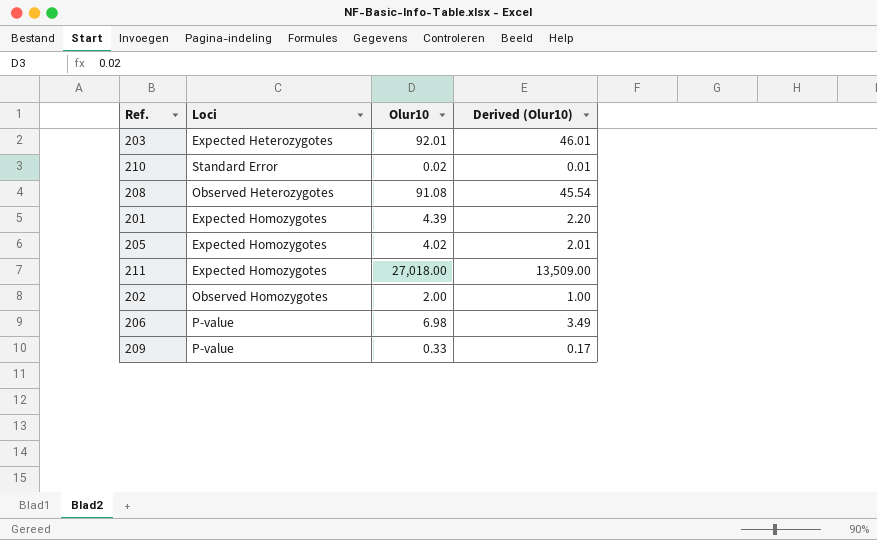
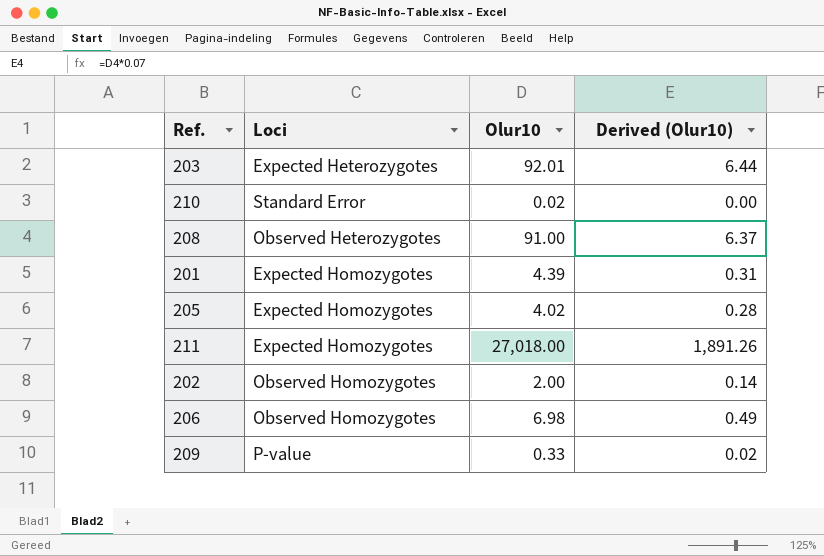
column Derived (Olur10) | formula: [Olur10] * 0.5 -> [Olur10] * 0.07
208 | Olur10: 91.08 -> 91.00
206 | Loci: P-value -> Observed Homozygotes

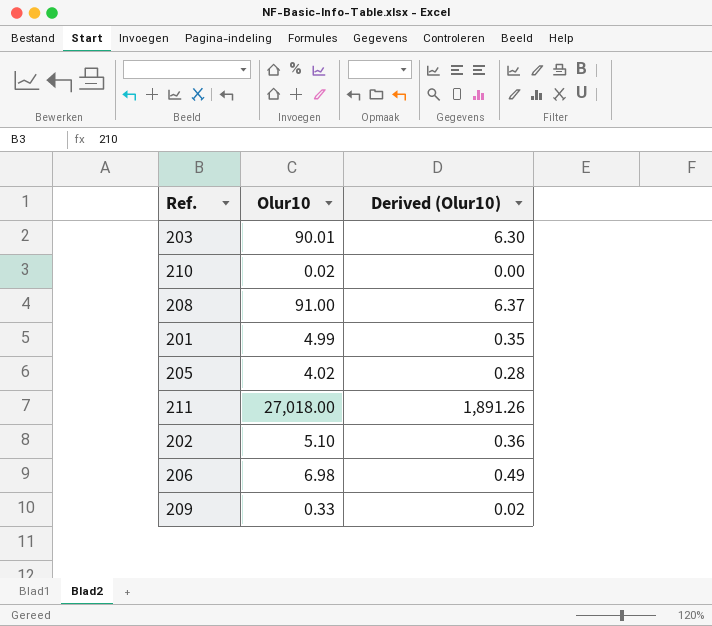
column Loci | position: 2 -> none
203 | Olur10: 92.01 -> 90.01
203 | Derived (Olur10): 6.44 -> 6.30
201 | Olur10: 4.39 -> 4.99
201 | Derived (Olur10): 0.31 -> 0.35
202 | Olur10: 2.00 -> 5.10
202 | Derived (Olur10): 0.14 -> 0.36

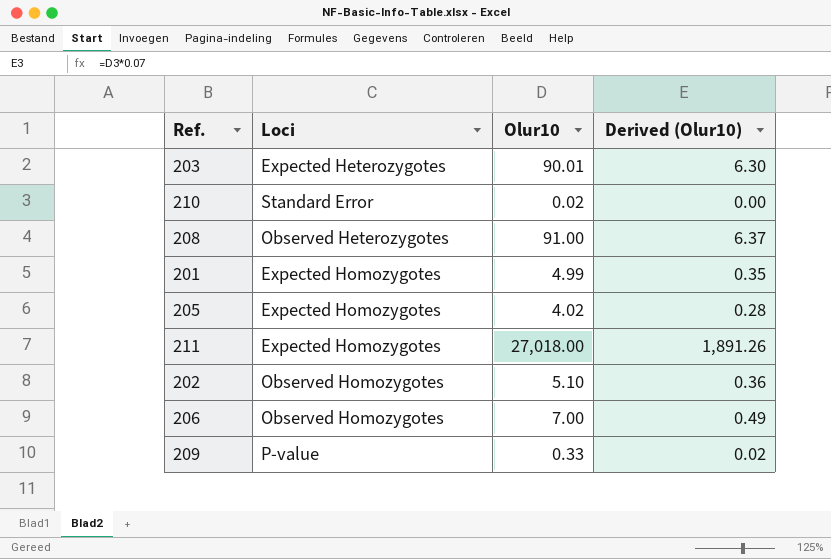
column Loci | position: none -> 2
206 | Olur10: 6.98 -> 7.00

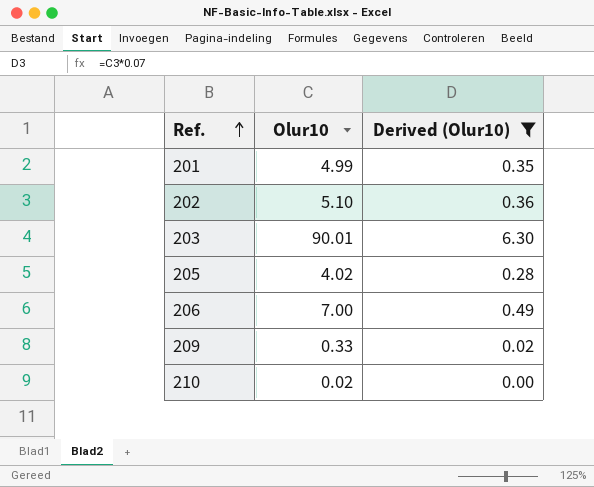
filter: none -> Derived (Olur10) <= 6.30
row order: none -> Ref. ascending
column Loci | position: 2 -> none

